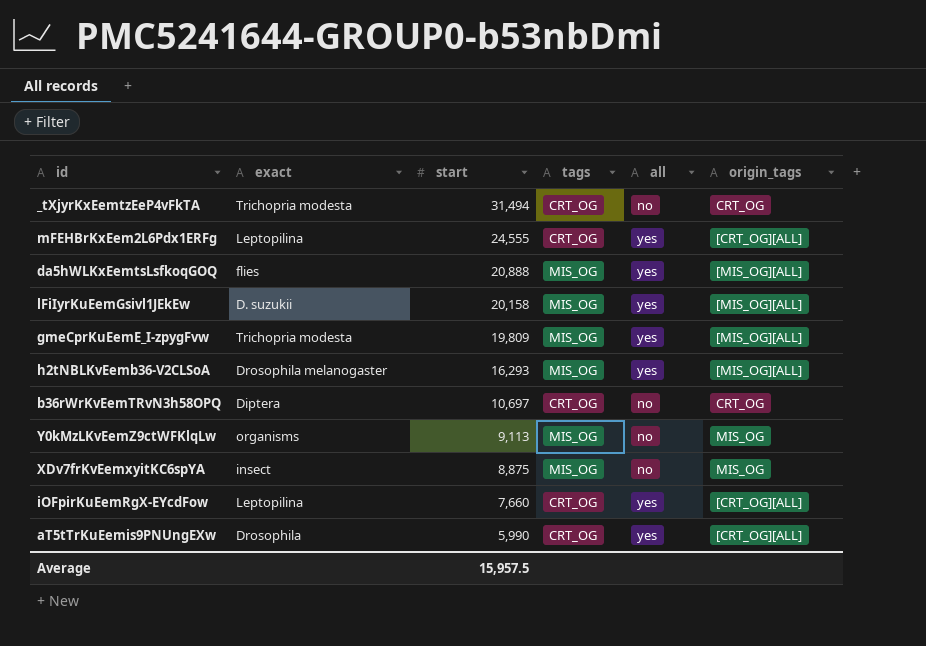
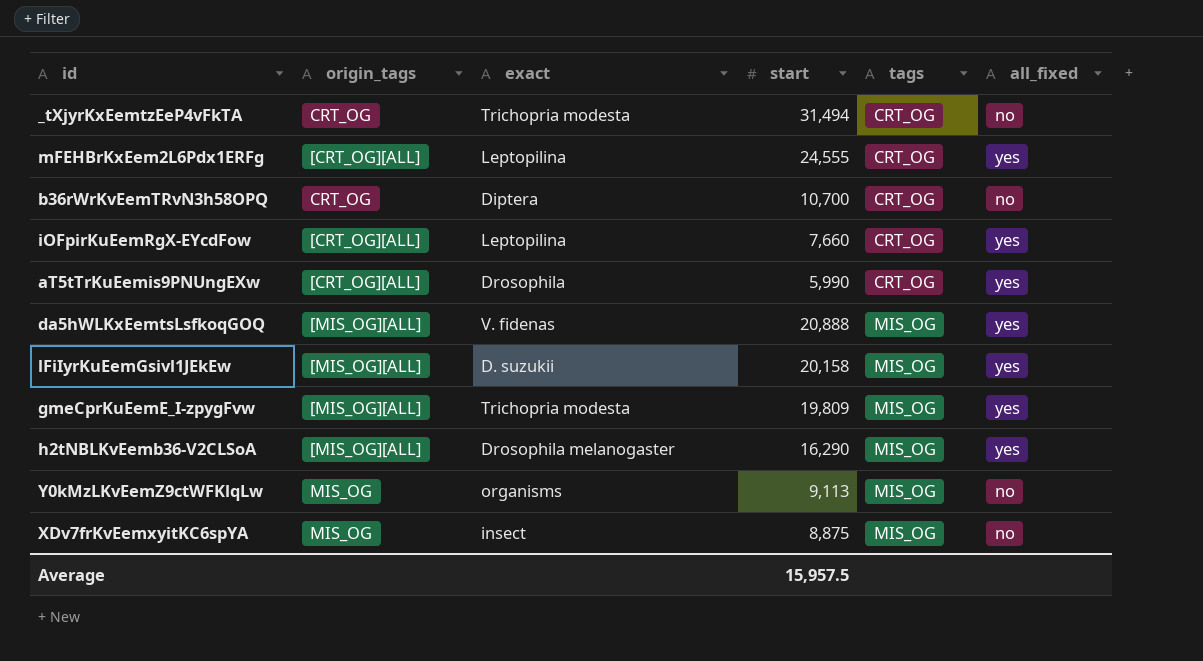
row order: start descending -> tags ascending
column origin_tags | position: 6 -> 2
column name: all -> all_fixed
b36rWrKvEemTRvN3h58OPQ | start: 10,697 -> 10,700
da5hWLKxEemtsLsfkoqGOQ | exact: flies -> V. fidenas
h2tNBLKvEemb36-V2CLSoA | start: 16,293 -> 16,290

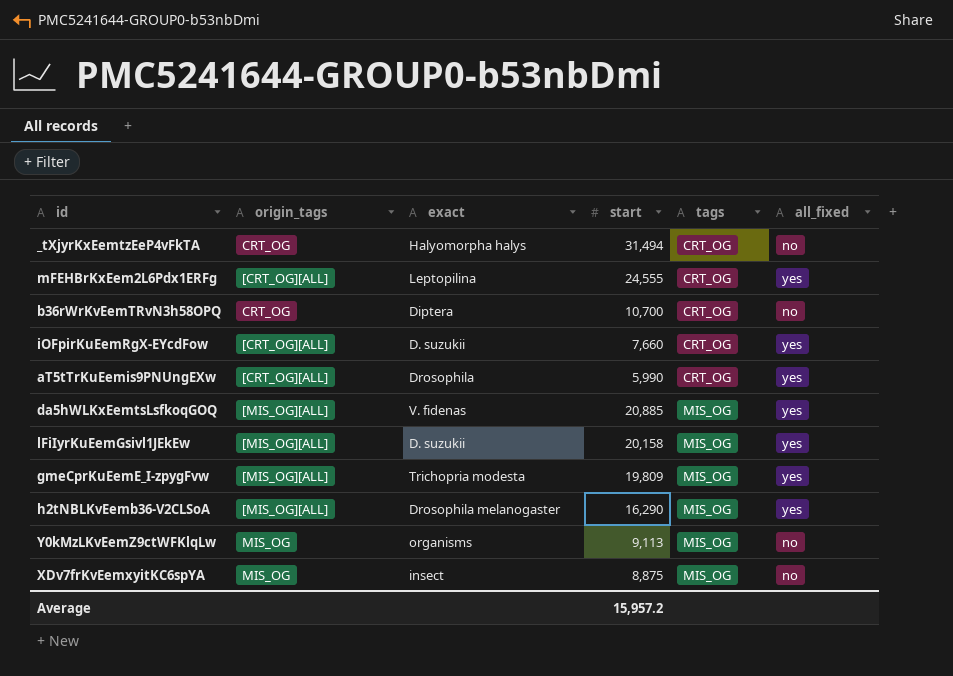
_tXjyrKxEemtzEeP4vFkTA | exact: Trichopria modesta -> Halyomorpha halys
iOFpirKuEemRgX-EYcdFow | exact: Leptopilina -> D. suzukii
da5hWLKxEemtsLsfkoqGOQ | start: 20,888 -> 20,885
Average | start: 15,957.5 -> 15,957.2

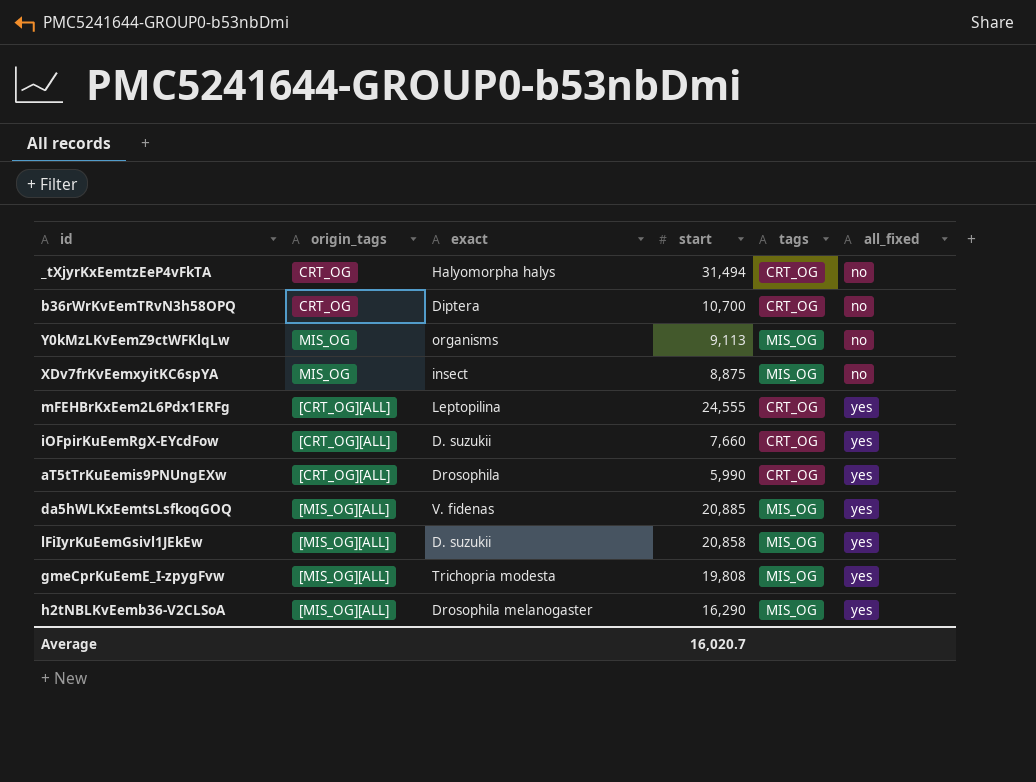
row order: tags ascending -> all_fixed ascending
lFiIyrKuEemGsivl1JEkEw | start: 20,158 -> 20,858
gmeCprKuEemE_I-zpygFvw | start: 19,809 -> 19,808
Average | start: 15,957.2 -> 16,020.7

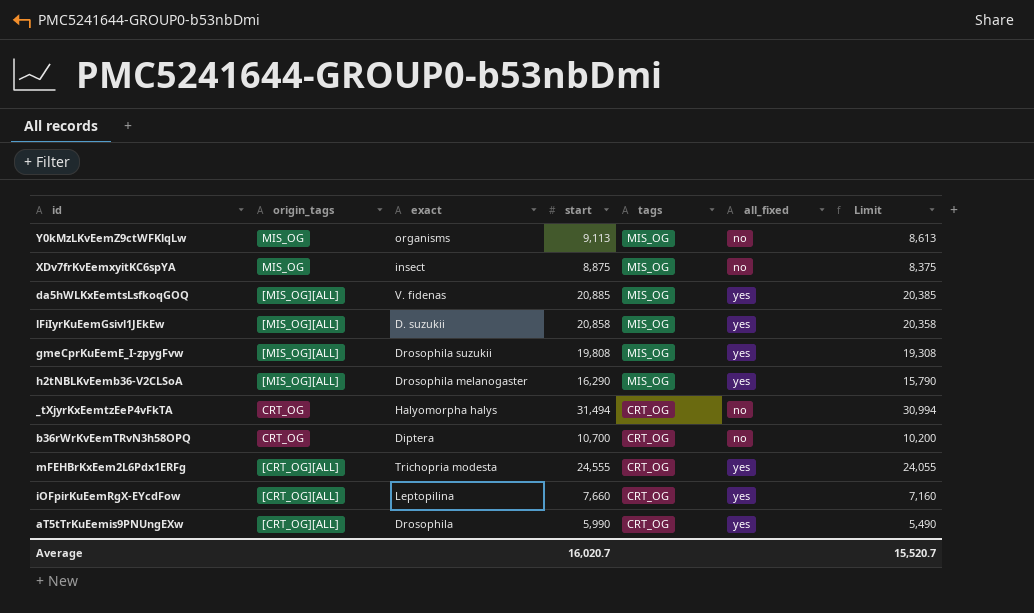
row order: all_fixed ascending -> tags descending
column Limit | formula: none -> [start] - 500
gmeCprKuEemE_I-zpygFvw | exact: Trichopria modesta -> Drosophila suzukii
mFEHBrKxEem2L6Pdx1ERFg | exact: Leptopilina -> Trichopria modesta
iOFpirKuEemRgX-EYcdFow | exact: D. suzukii -> Leptopilina

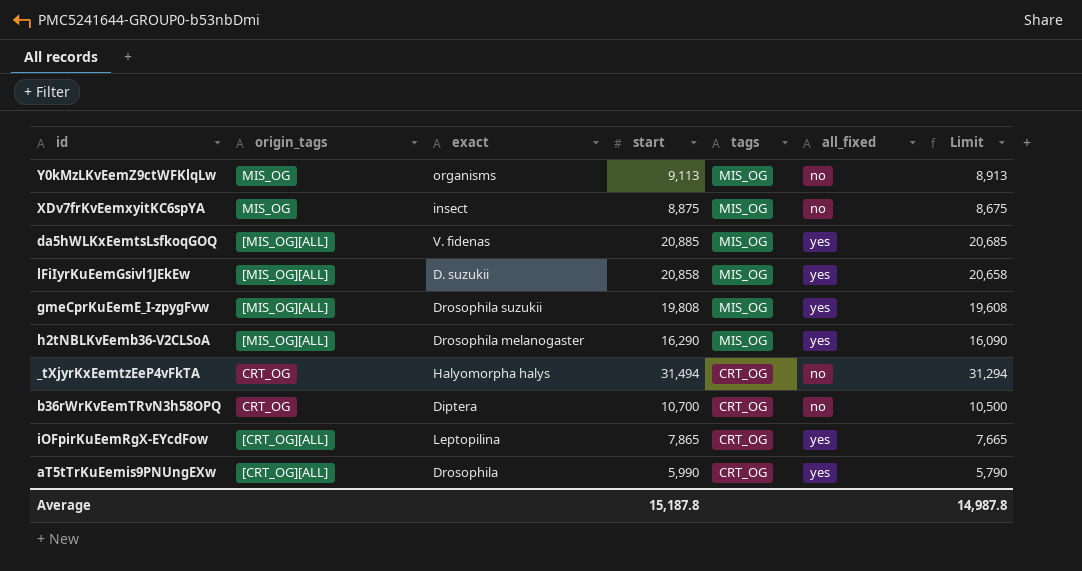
column Limit | formula: [start] - 500 -> [start] - 200
row mFEHBrKxEem2L6Pdx1ERFg: [CRT_OG][ALL] | Trichopria modesta | 24,555 | CRT_OG | yes | 24,055 -> none
iOFpirKuEemRgX-EYcdFow | start: 7,660 -> 7,865
Average | start: 16,020.7 -> 15,187.8
Average | Limit: 15,520.7 -> 14,987.8

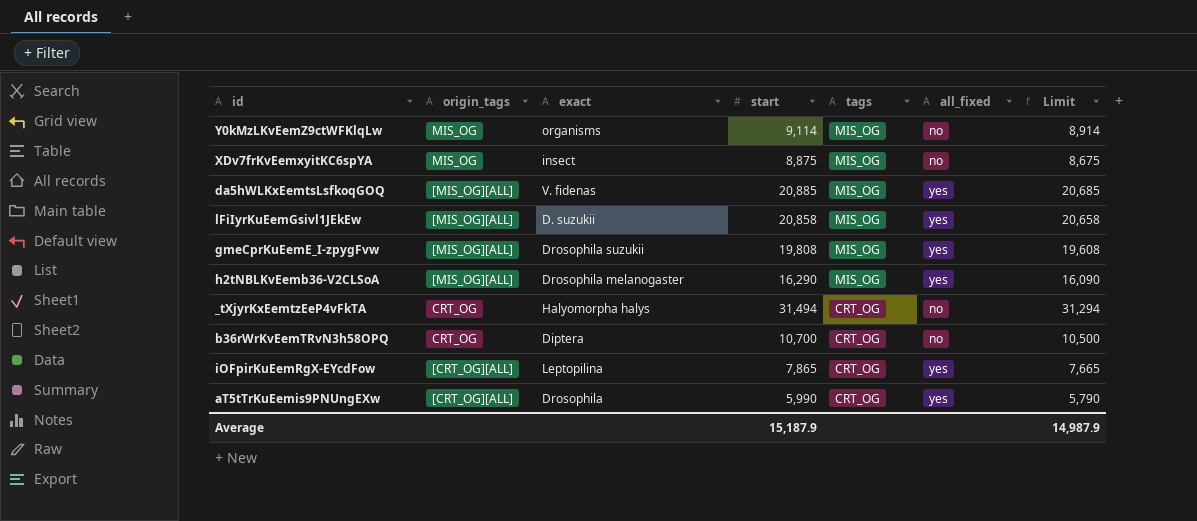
Y0kMzLKvEemZ9ctWFKlqLw | start: 9,113 -> 9,114
Y0kMzLKvEemZ9ctWFKlqLw | Limit: 8,913 -> 8,914
Average | start: 15,187.8 -> 15,187.9
Average | Limit: 14,987.8 -> 14,987.9

